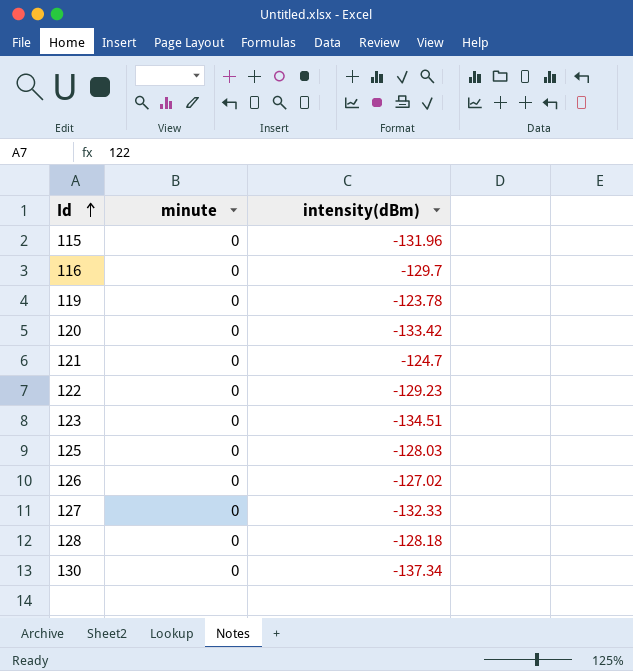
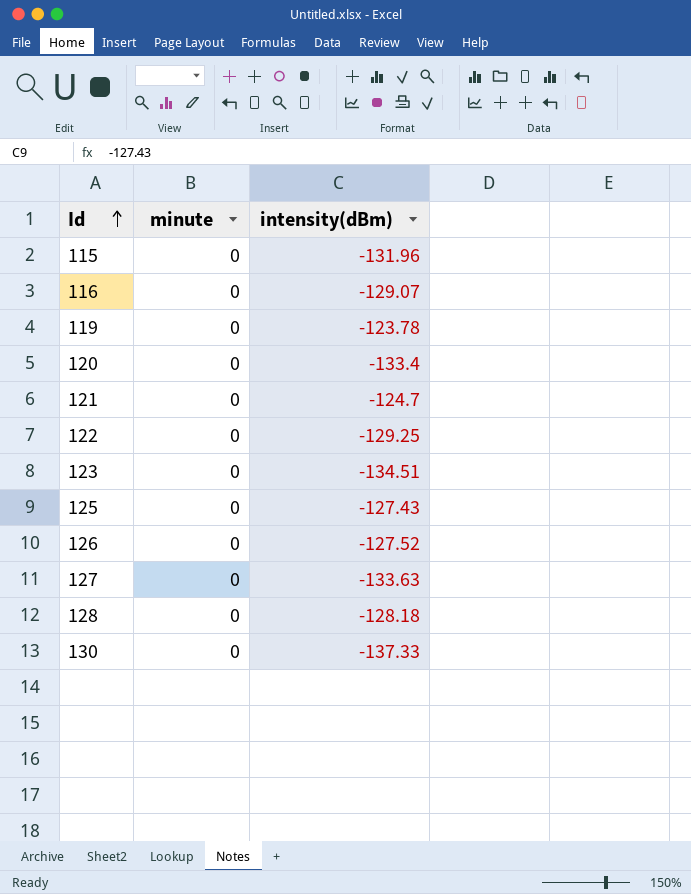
116 | intensity(dBm): -129.7 -> -129.07
120 | intensity(dBm): -133.42 -> -133.4
122 | intensity(dBm): -129.23 -> -129.25
125 | intensity(dBm): -128.03 -> -127.43
126 | intensity(dBm): -127.02 -> -127.52
127 | intensity(dBm): -132.33 -> -133.63
130 | intensity(dBm): -137.34 -> -137.33

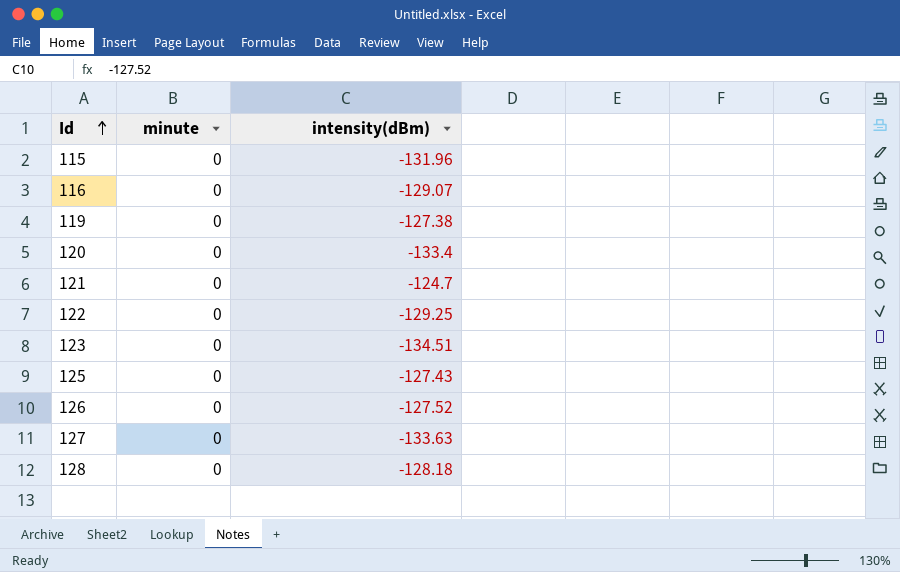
row 130: 0 | -137.33 -> none
119 | intensity(dBm): -123.78 -> -127.38

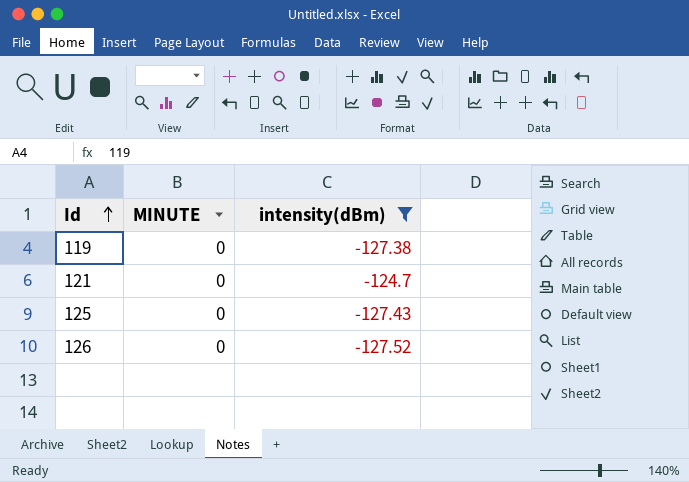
filter: none -> intensity(dBm) >= -127.52
column name: minute -> MINUTE

